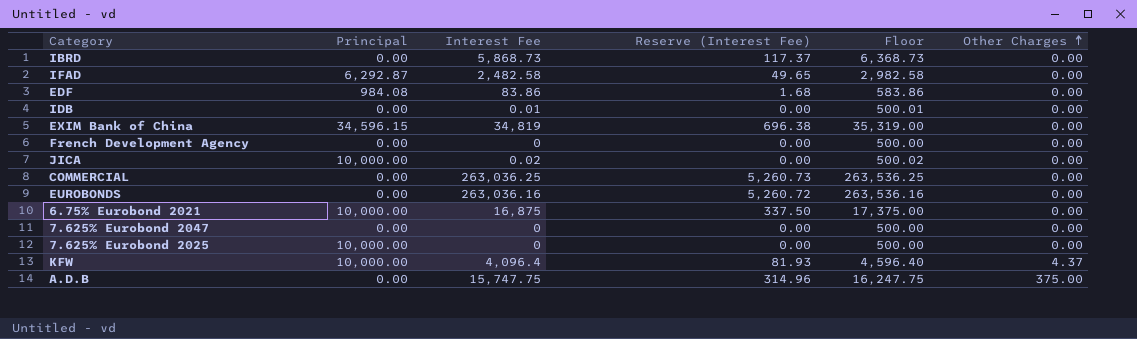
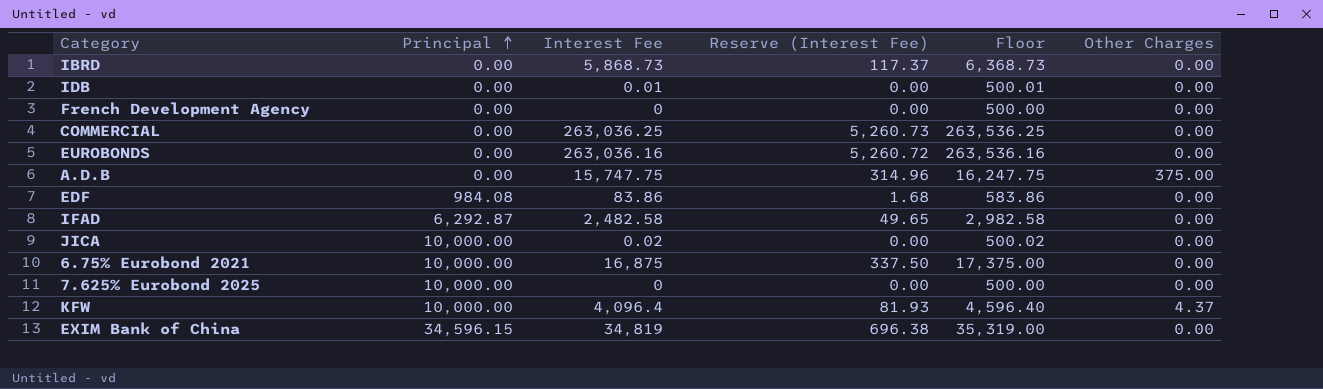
row order: Other Charges ascending -> Principal ascending
row 7.625% Eurobond 2047: 0.00 | 0 | 0.00 | 500.00 | 0.00 -> none

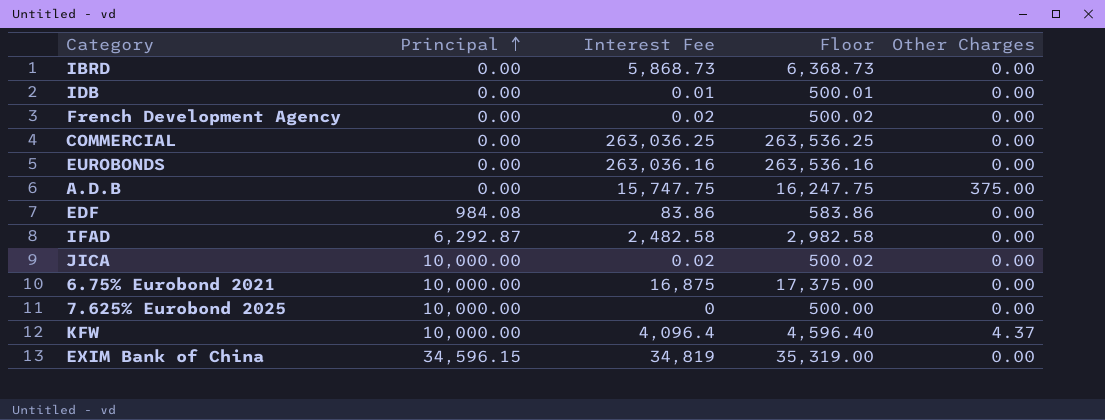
column Reserve (Interest Fee) | formula: [Interest Fee] * 0.02 -> none
French Development Agency | Interest Fee: 0 -> 0.02
French Development Agency | Floor: 500.00 -> 500.02

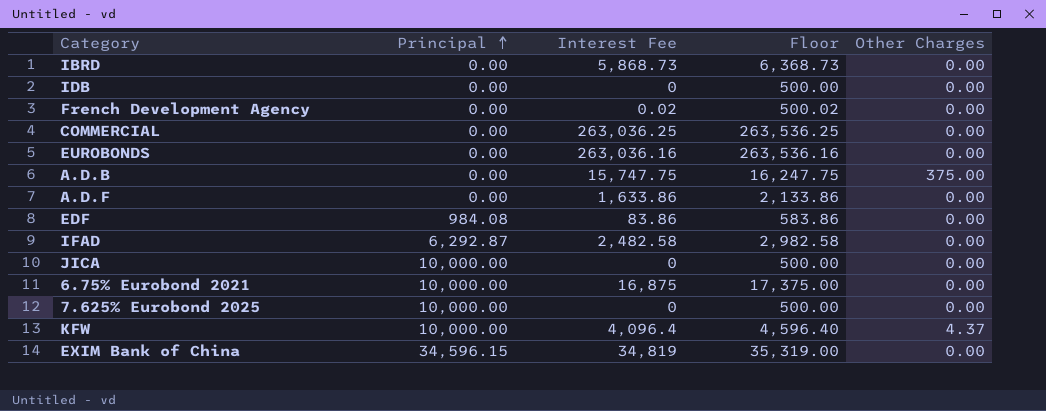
IDB | Interest Fee: 0.01 -> 0
IDB | Floor: 500.01 -> 500.00
row A.D.F: none -> 0.00 | 1,633.86 | 2,133.86 | 0.00
JICA | Interest Fee: 0.02 -> 0
JICA | Floor: 500.02 -> 500.00

